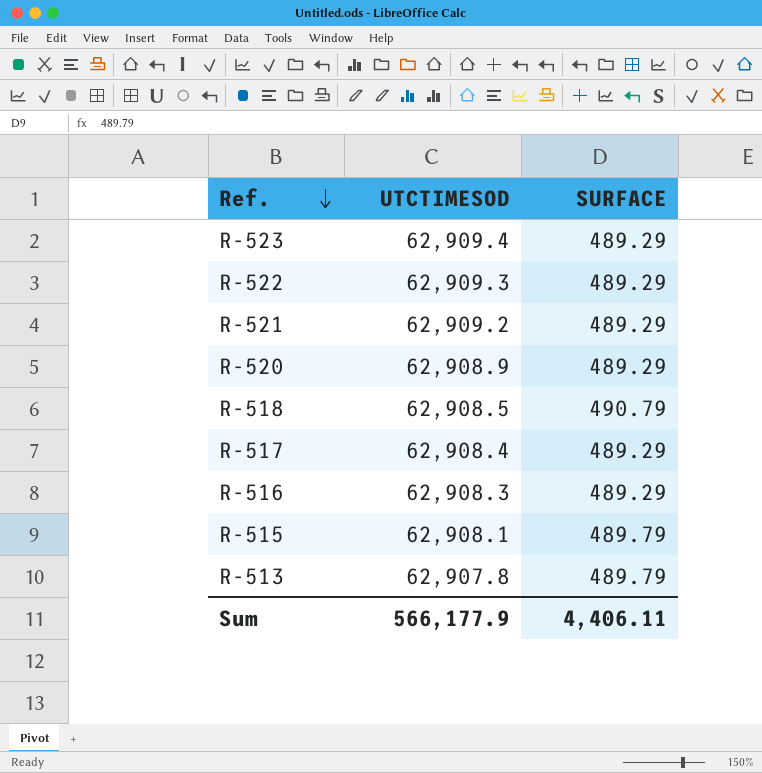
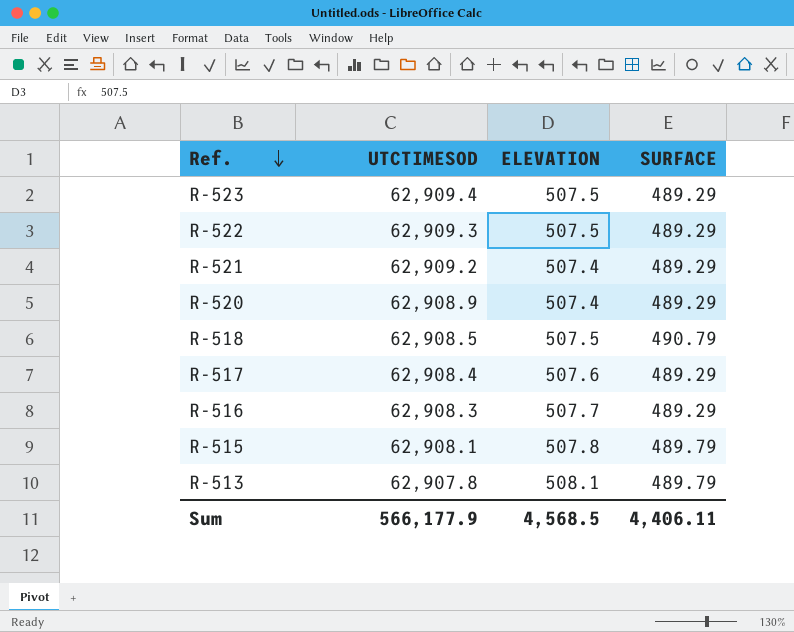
column ELEVATION | position: none -> 3

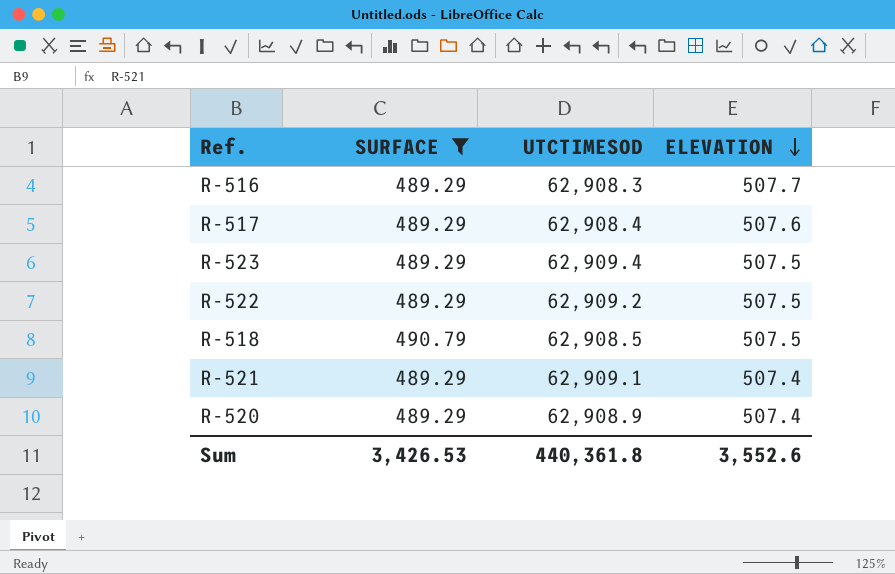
filter: none -> SURFACE != 489.79
row order: Ref. descending -> ELEVATION descending
column SURFACE | position: 4 -> 2
R-522 | UTCTIMESOD: 62,909.3 -> 62,909.2
R-521 | UTCTIMESOD: 62,909.2 -> 62,909.1
Sum | SURFACE: 4,406.11 -> 3,426.53
Sum | UTCTIMESOD: 566,177.9 -> 440,361.8
Sum | ELEVATION: 4,568.5 -> 3,552.6

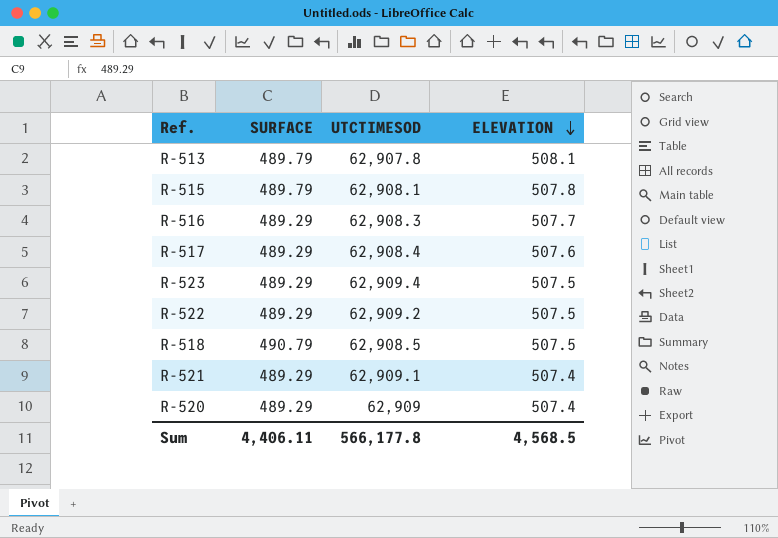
filter: SURFACE != 489.79 -> none
R-520 | UTCTIMESOD: 62,908.9 -> 62,909
Sum | SURFACE: 3,426.53 -> 4,406.11
Sum | UTCTIMESOD: 440,361.8 -> 566,177.8
Sum | ELEVATION: 3,552.6 -> 4,568.5

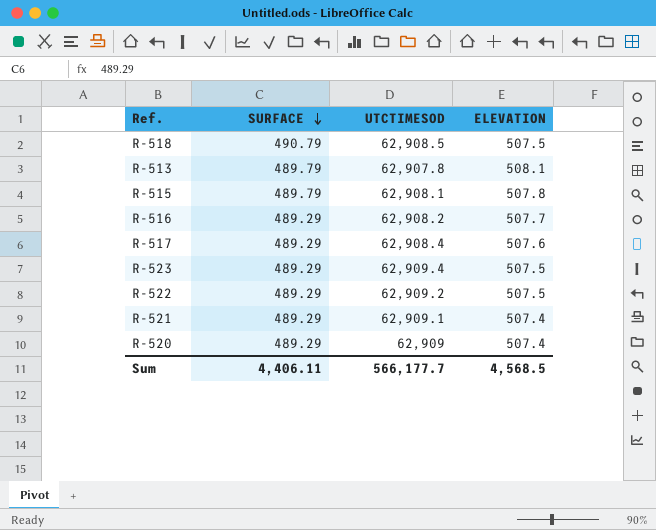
row order: ELEVATION descending -> SURFACE descending
R-516 | UTCTIMESOD: 62,908.3 -> 62,908.2
Sum | UTCTIMESOD: 566,177.8 -> 566,177.7

